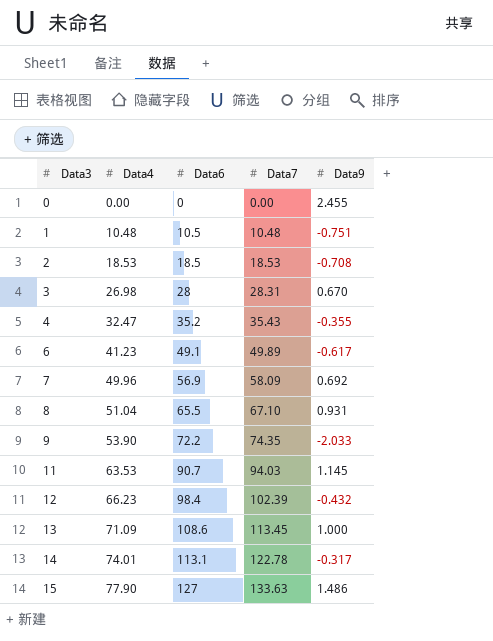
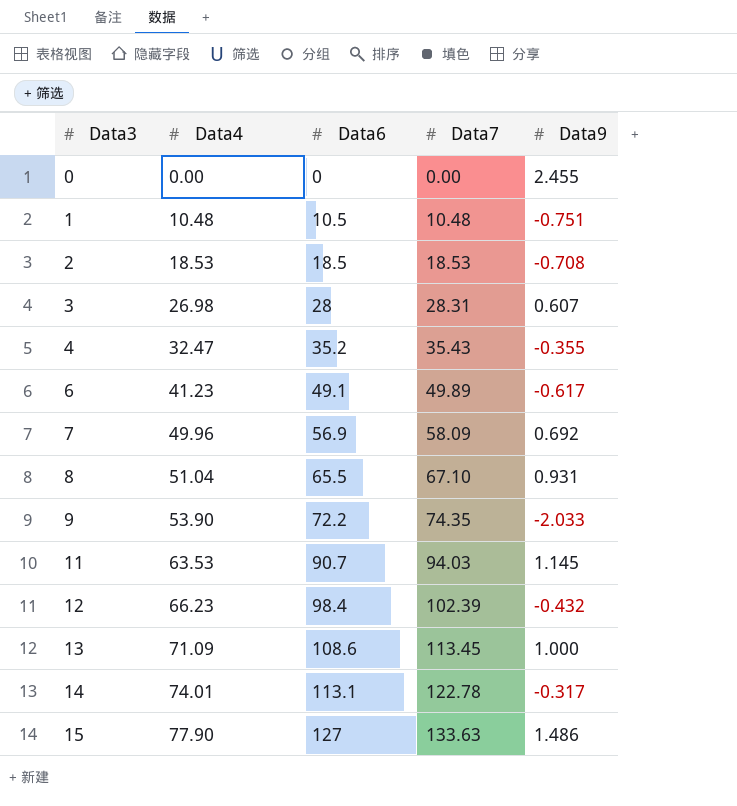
3 | Data9: 0.670 -> 0.607

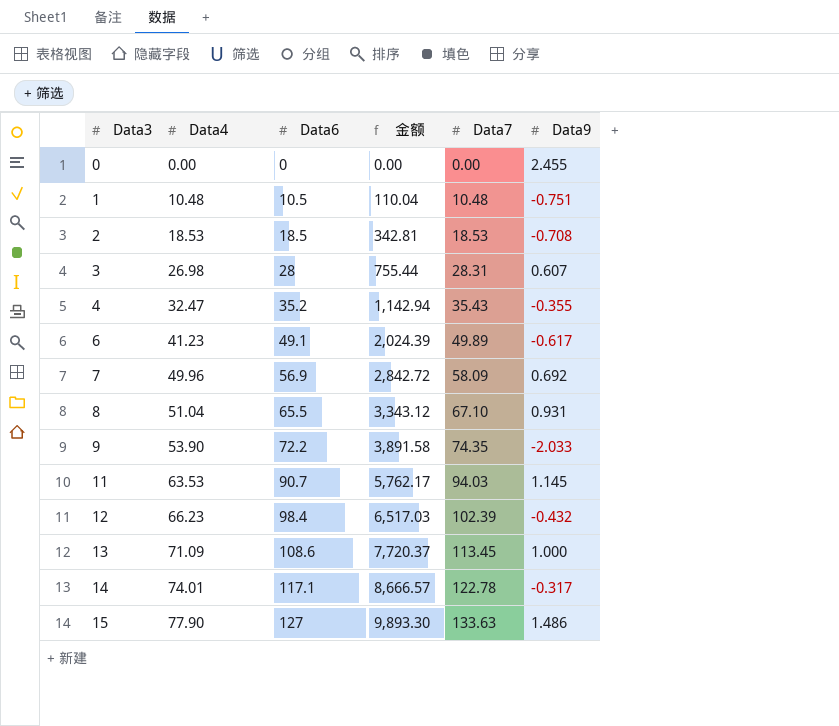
column 金额 | formula: none -> [Data4] * [Data6]
14 | Data6: 113.1 -> 117.1

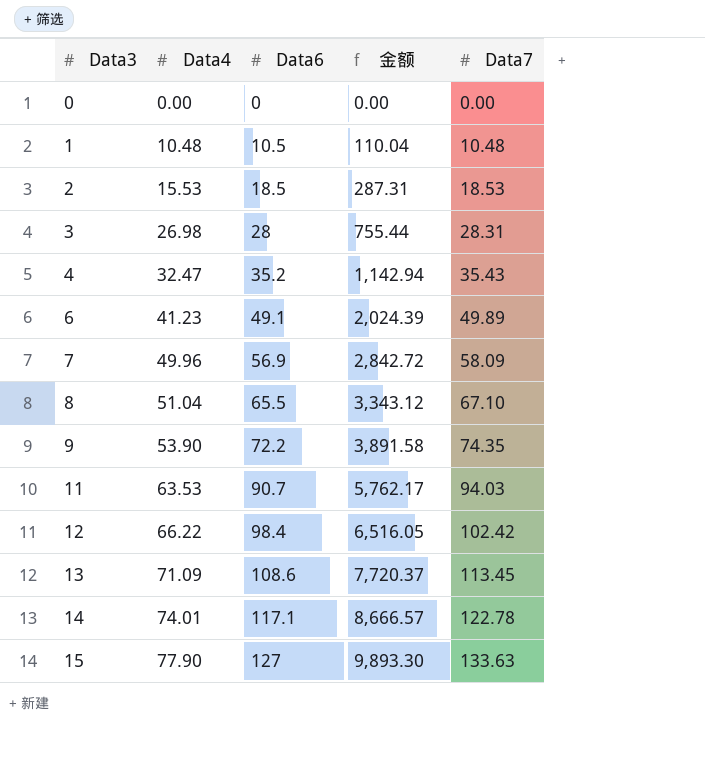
column Data9 | position: 6 -> none
2 | Data4: 18.53 -> 15.53
2 | 金额: 342.81 -> 287.31
12 | Data4: 66.23 -> 66.22
12 | 金额: 6,517.03 -> 6,516.05
12 | Data7: 102.39 -> 102.42

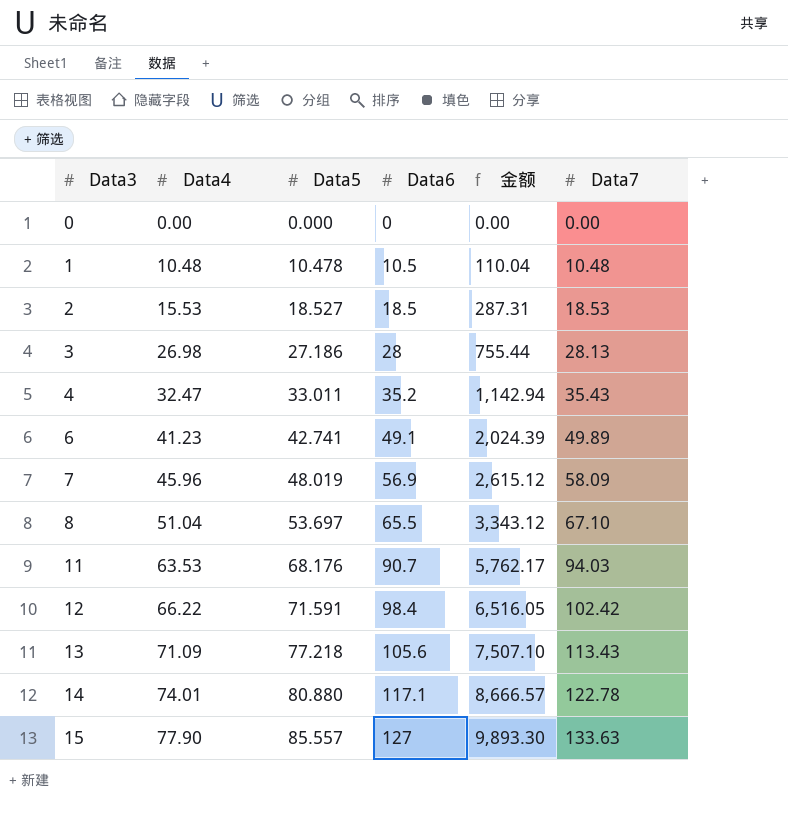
column Data5 | position: none -> 3
row 9: 53.90 | 72.2 | 3,891.58 | 74.35 -> none
3 | Data7: 28.31 -> 28.13
7 | Data4: 49.96 -> 45.96
7 | 金额: 2,842.72 -> 2,615.12
13 | Data6: 108.6 -> 105.6
13 | 金额: 7,720.37 -> 7,507.10
13 | Data7: 113.45 -> 113.43

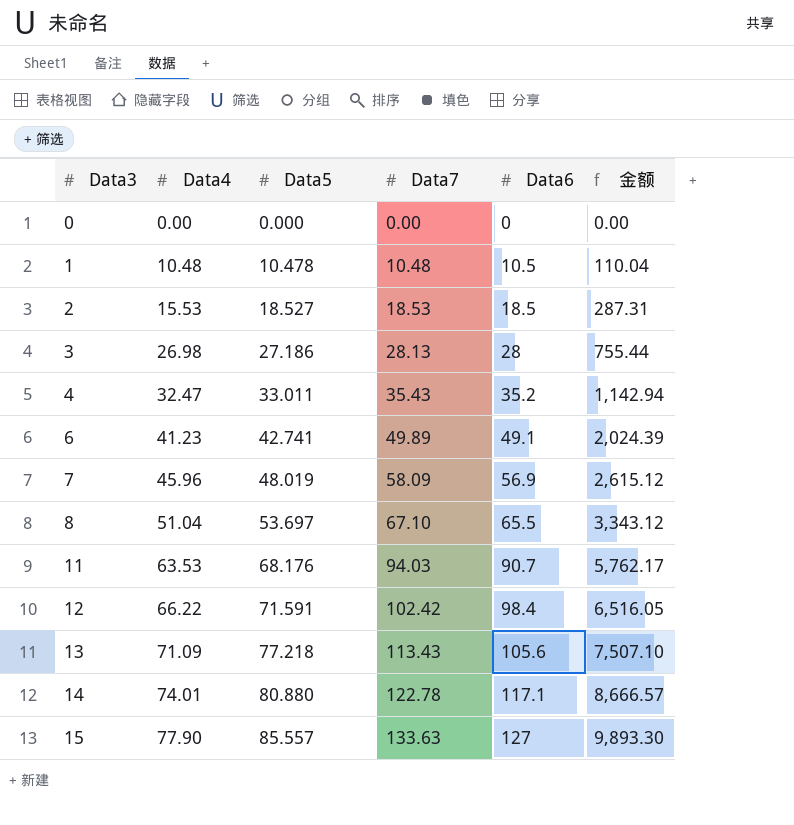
column Data7 | position: 6 -> 4

